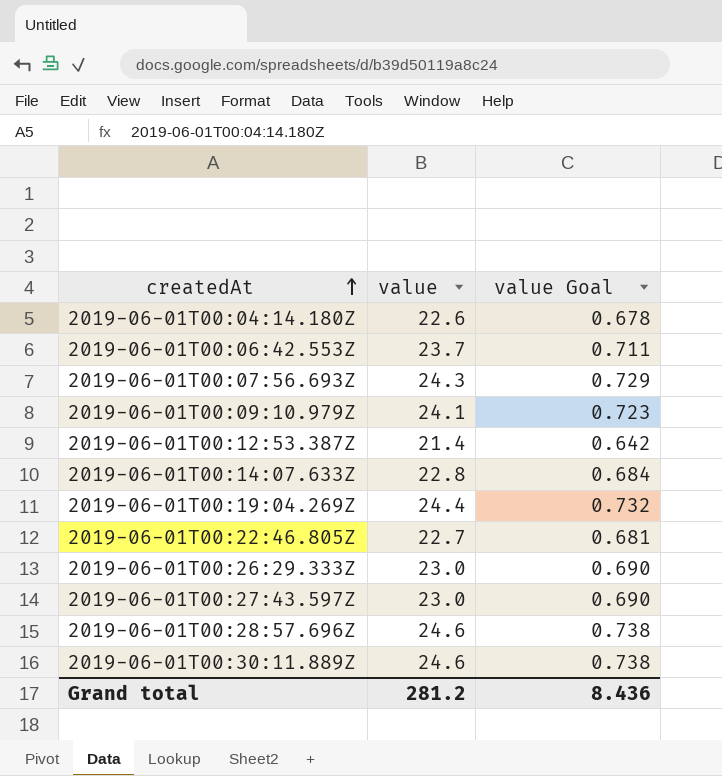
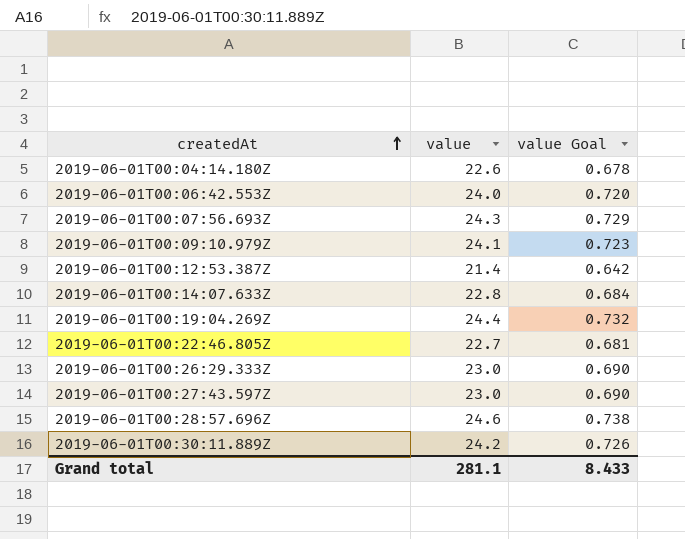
2019-06-01T00:06:42.553Z | value: 23.7 -> 24.0
2019-06-01T00:06:42.553Z | value Goal: 0.711 -> 0.720
2019-06-01T00:30:11.889Z | value: 24.6 -> 24.2
2019-06-01T00:30:11.889Z | value Goal: 0.738 -> 0.726
Grand total | value: 281.2 -> 281.1
Grand total | value Goal: 8.436 -> 8.433

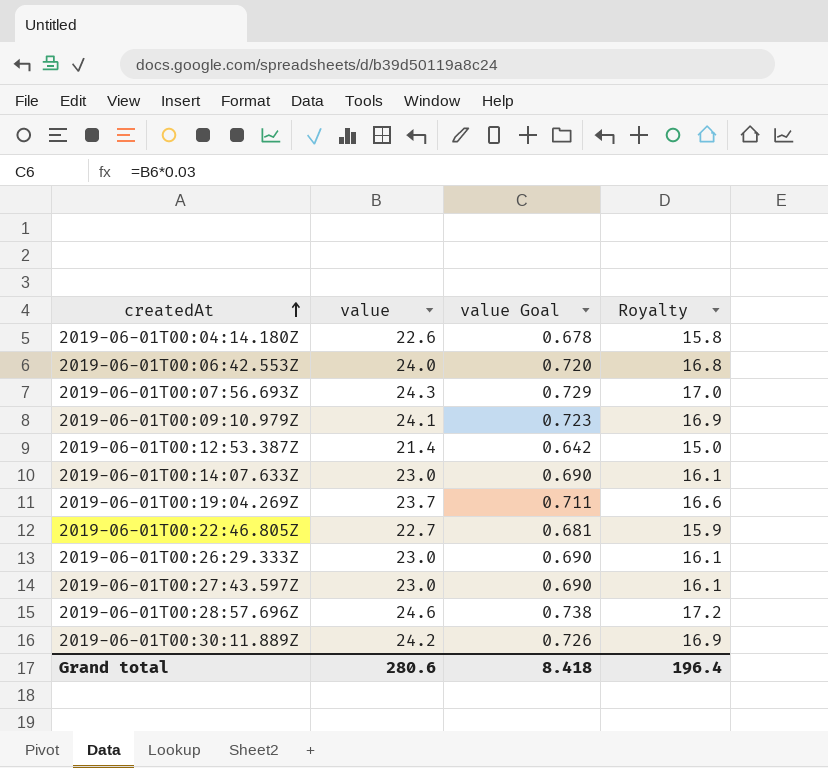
column Royalty | formula: none -> [value] * 0.7
2019-06-01T00:14:07.633Z | value: 22.8 -> 23.0
2019-06-01T00:14:07.633Z | value Goal: 0.684 -> 0.690
2019-06-01T00:19:04.269Z | value: 24.4 -> 23.7
2019-06-01T00:19:04.269Z | value Goal: 0.732 -> 0.711
Grand total | value: 281.1 -> 280.6
Grand total | value Goal: 8.433 -> 8.418

